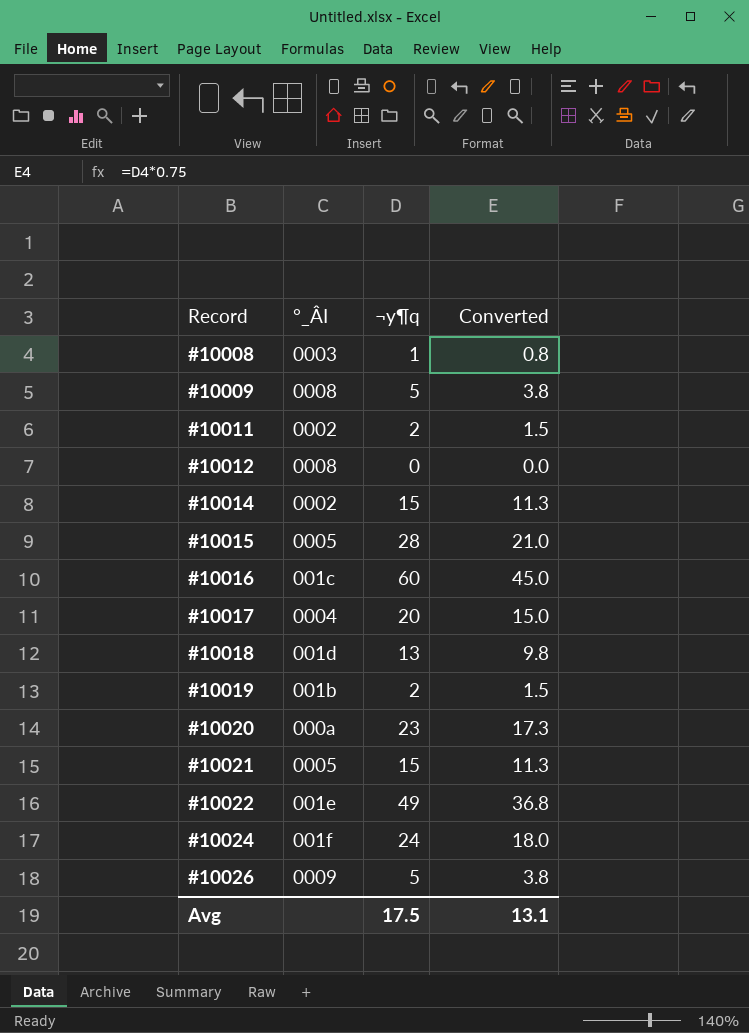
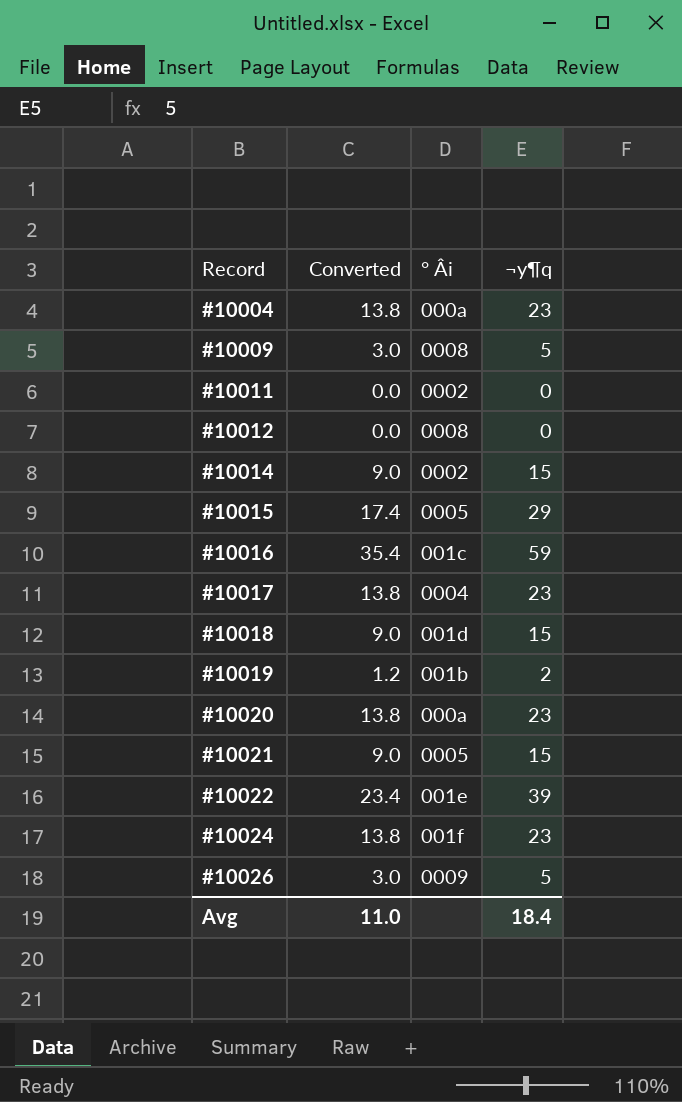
column Converted | formula: [¬y¶q] * 0.75 -> [¬y¶q] * 0.6
column Converted | position: 4 -> 2
column name: °_ÂI -> ° Âi
row #10008: 0003 | 1 | 0.8 -> none
row #10004: none -> 13.8 | 000a | 23
#10011 | ¬y¶q: 2 -> 0
#10015 | ¬y¶q: 28 -> 29
#10016 | ¬y¶q: 60 -> 59
#10017 | ¬y¶q: 20 -> 23
#10018 | ¬y¶q: 13 -> 15
#10022 | ¬y¶q: 49 -> 39
#10024 | ¬y¶q: 24 -> 23
Avg | Converted: 13.1 -> 11.0
Avg | ¬y¶q: 17.5 -> 18.4

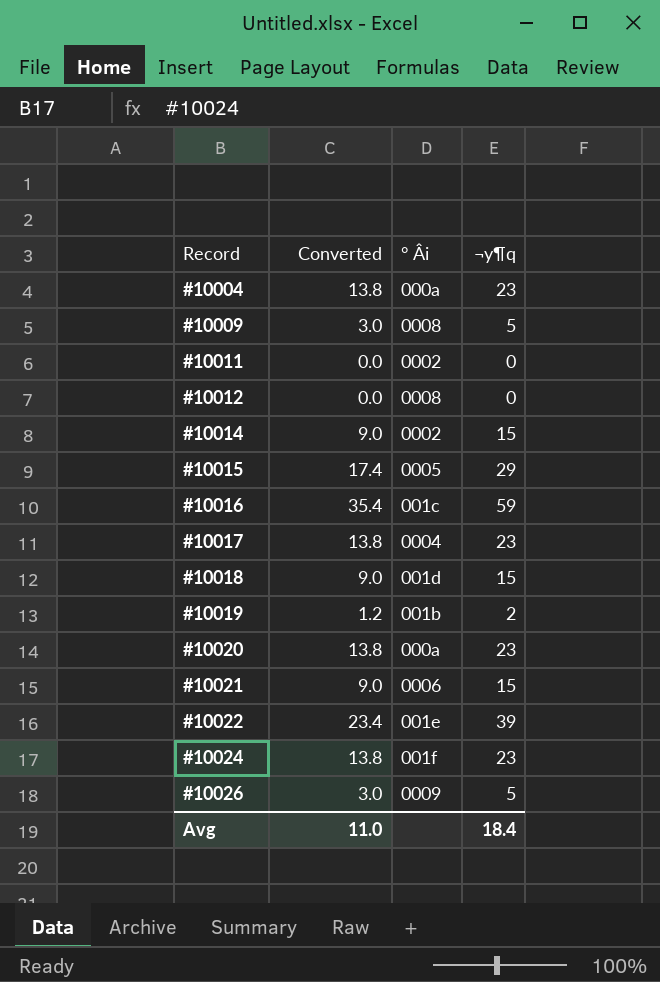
#10021 | ° Âi: 0005 -> 0006

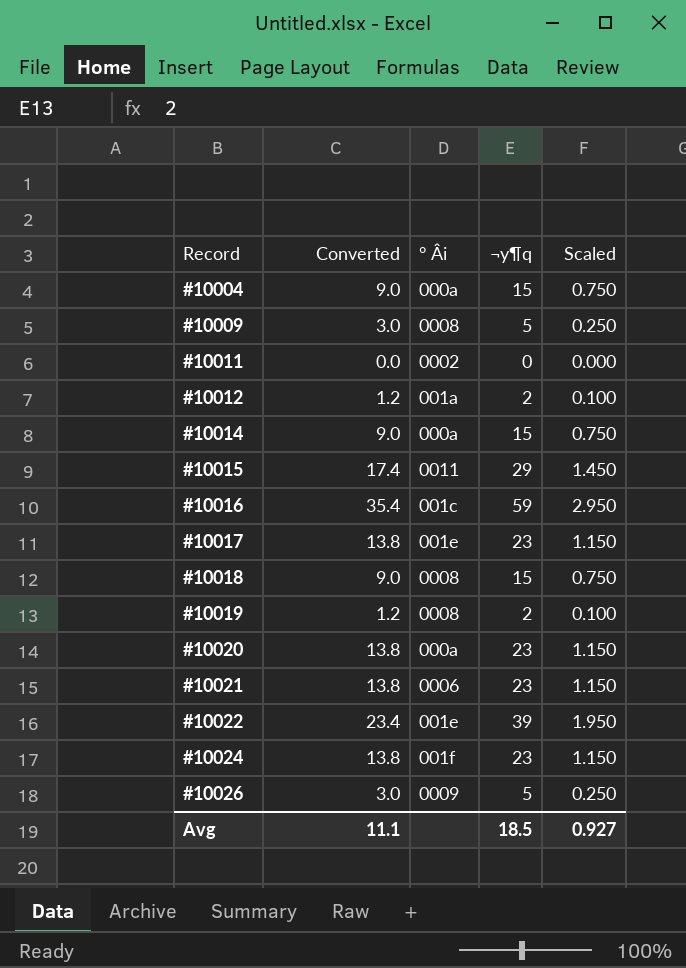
column Scaled | formula: none -> [¬y¶q] * 0.05
#10004 | Converted: 13.8 -> 9.0
#10004 | ¬y¶q: 23 -> 15
#10012 | Converted: 0.0 -> 1.2
#10012 | ° Âi: 0008 -> 001a
#10012 | ¬y¶q: 0 -> 2
#10014 | ° Âi: 0002 -> 000a
#10015 | ° Âi: 0005 -> 0011
#10017 | ° Âi: 0004 -> 001e
#10018 | ° Âi: 001d -> 0008
#10019 | ° Âi: 001b -> 0008
#10021 | Converted: 9.0 -> 13.8
#10021 | ¬y¶q: 15 -> 23
Avg | Converted: 11.0 -> 11.1
Avg | ¬y¶q: 18.4 -> 18.5

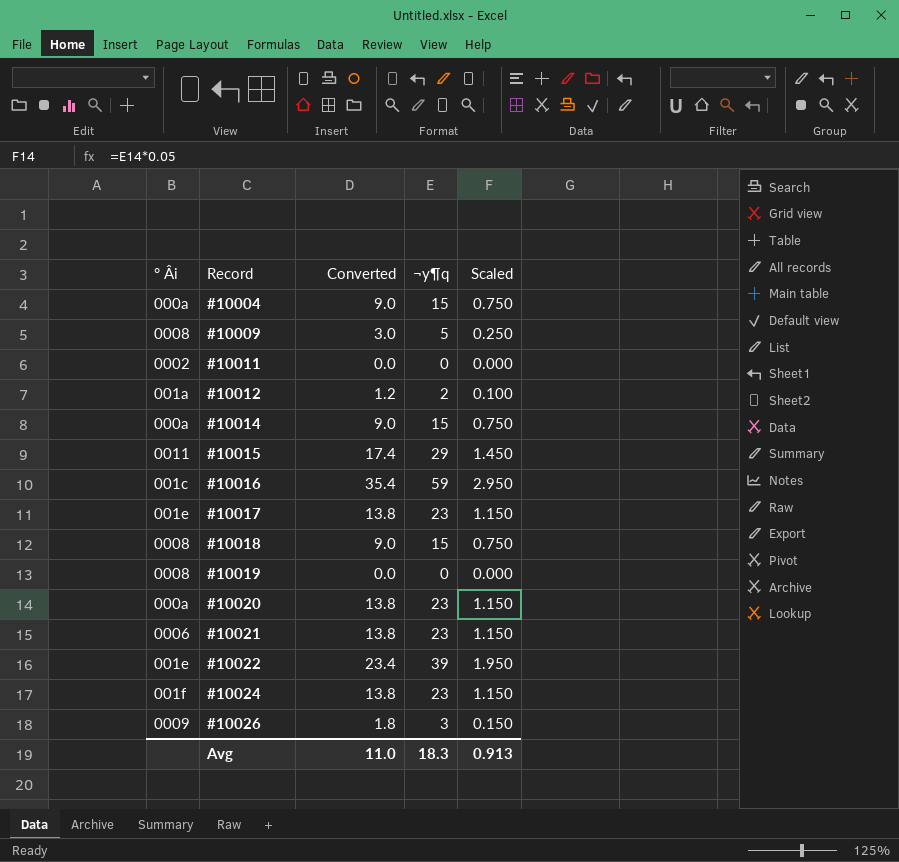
column ° Âi | position: 3 -> 1
#10019 | Converted: 1.2 -> 0.0
#10019 | ¬y¶q: 2 -> 0
#10019 | Scaled: 0.100 -> 0.000
#10026 | Converted: 3.0 -> 1.8
#10026 | ¬y¶q: 5 -> 3
#10026 | Scaled: 0.250 -> 0.150
Avg | Converted: 11.1 -> 11.0
Avg | ¬y¶q: 18.5 -> 18.3
Avg | Scaled: 0.927 -> 0.913

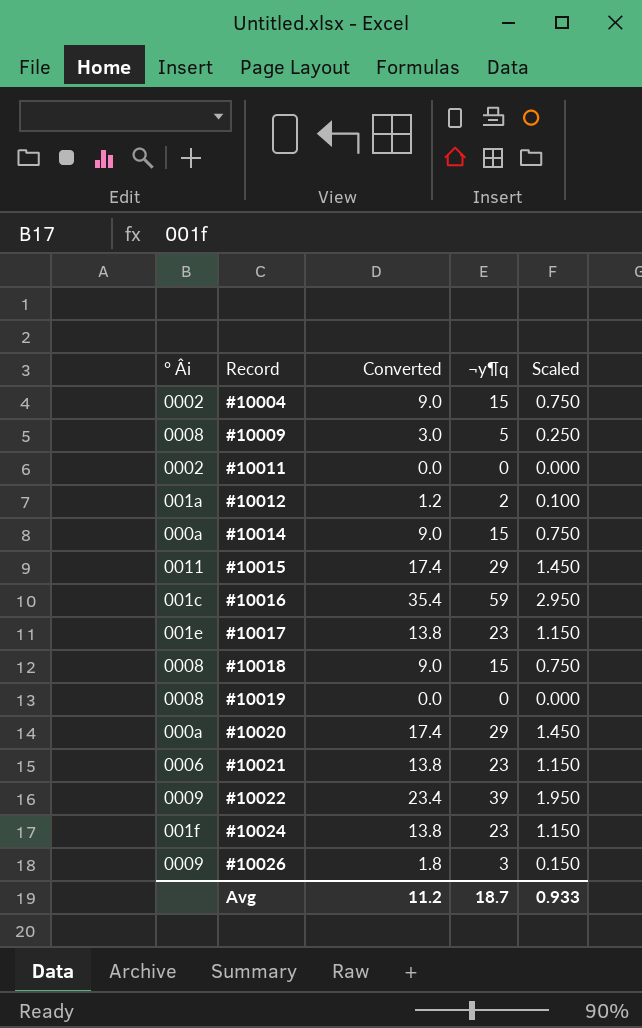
#10004 | ° Âi: 000a -> 0002
#10020 | Converted: 13.8 -> 17.4
#10020 | ¬y¶q: 23 -> 29
#10020 | Scaled: 1.150 -> 1.450
#10022 | ° Âi: 001e -> 0009
Avg | Converted: 11.0 -> 11.2
Avg | ¬y¶q: 18.3 -> 18.7
Avg | Scaled: 0.913 -> 0.933

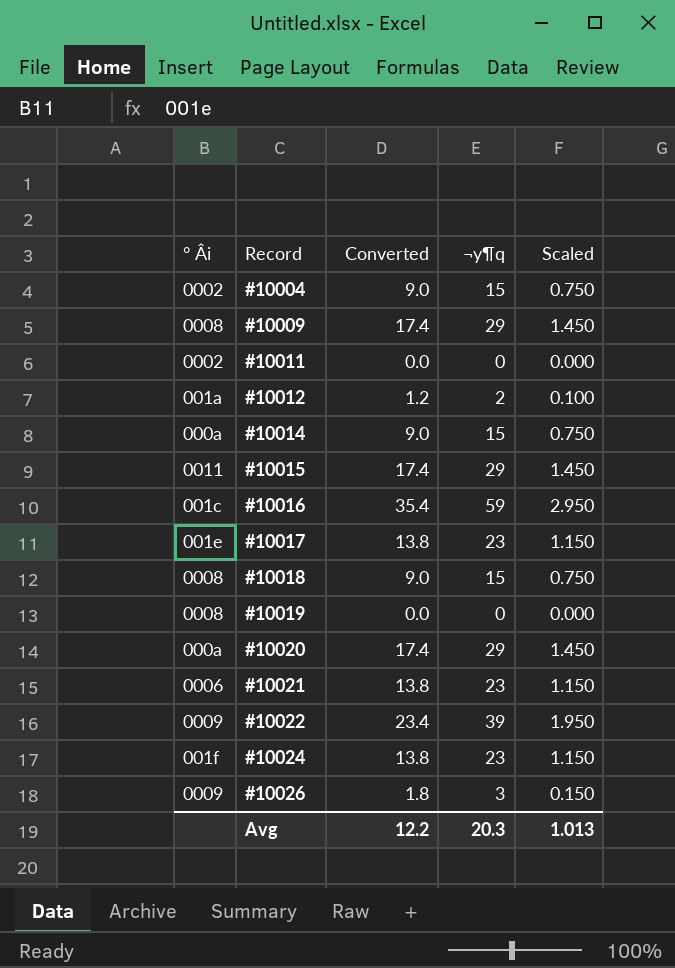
#10009 | Converted: 3.0 -> 17.4
#10009 | ¬y¶q: 5 -> 29
#10009 | Scaled: 0.250 -> 1.450
Avg | Converted: 11.2 -> 12.2
Avg | ¬y¶q: 18.7 -> 20.3
Avg | Scaled: 0.933 -> 1.013

